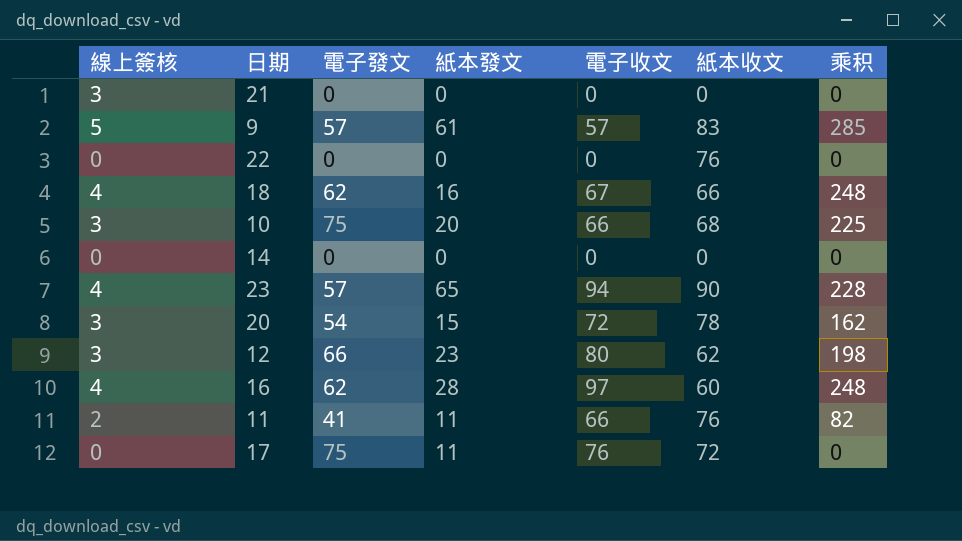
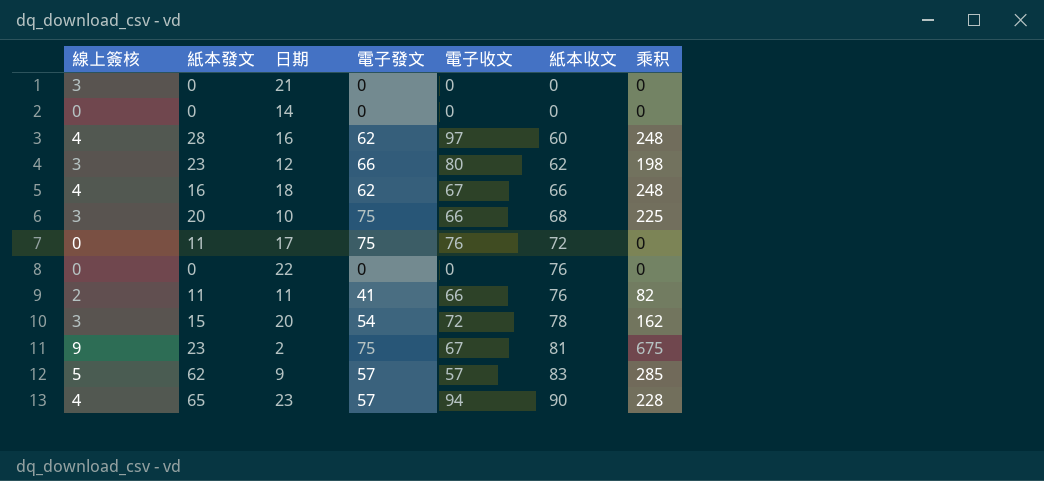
row order: none -> 紙本收文 ascending
column 紙本發文 | position: 4 -> 2
row 2: none -> 9 | 23 | 75 | 67 | 81 | 675
9 | 紙本發文: 61 -> 62

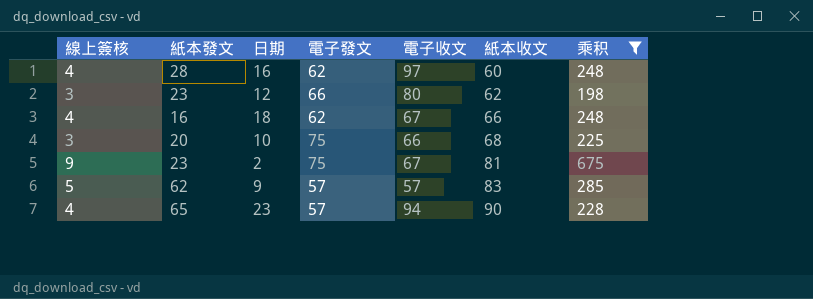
filter: none -> 乘积 >= 198

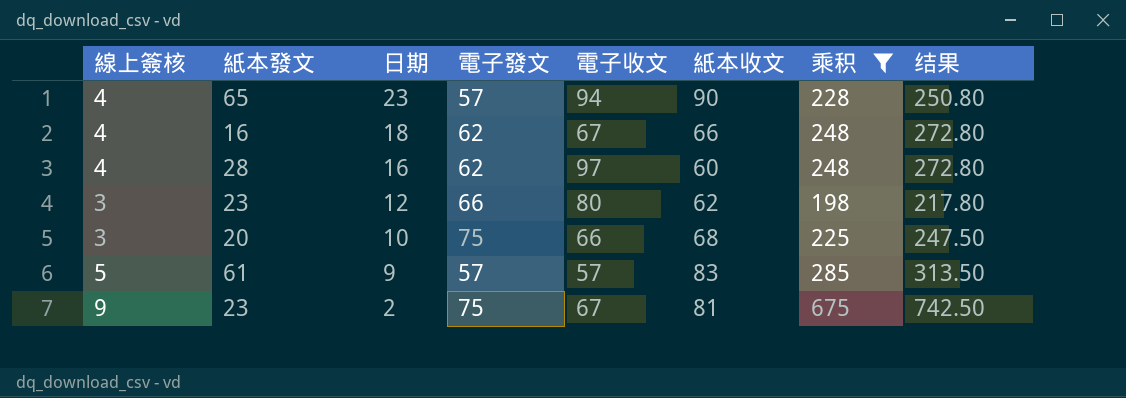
row order: 紙本收文 ascending -> 日期 descending
column 结果 | formula: none -> [乘积] * 1.1
9 | 紙本發文: 62 -> 61

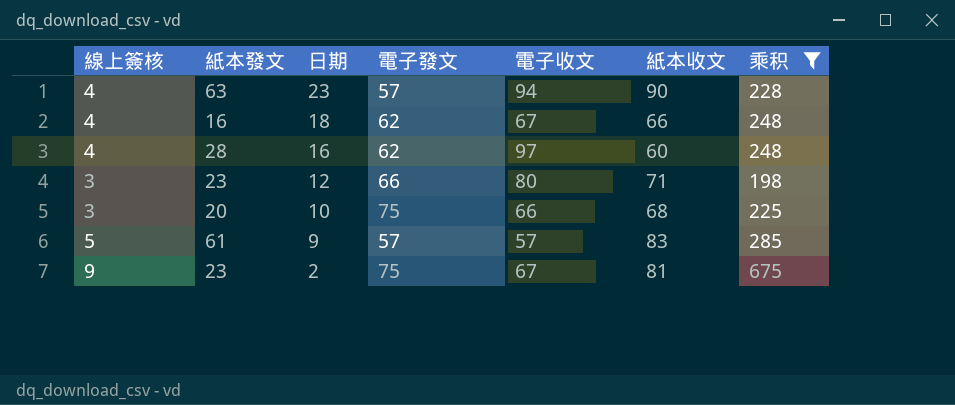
column 结果 | formula: [乘积] * 1.1 -> none
23 | 紙本發文: 65 -> 63
12 | 紙本收文: 62 -> 71

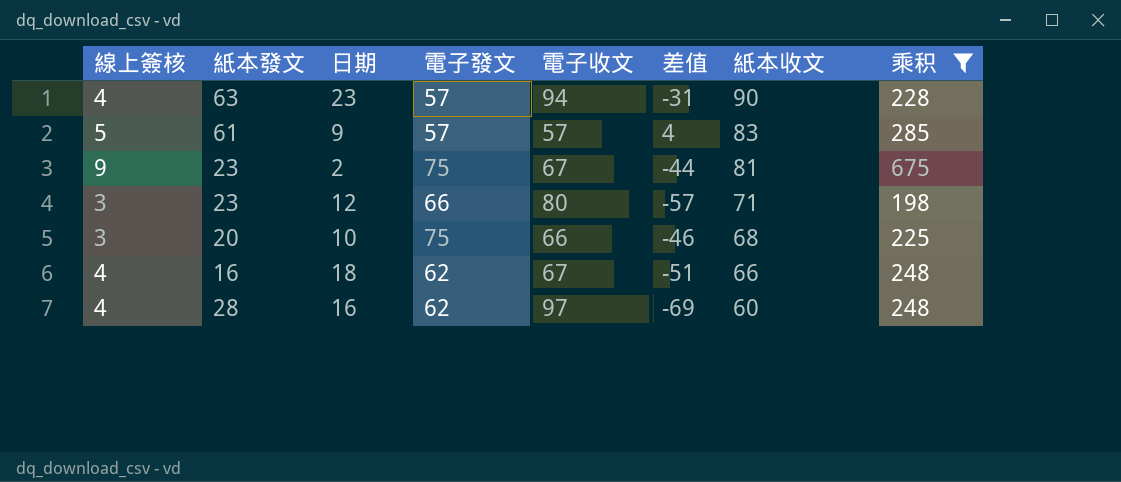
row order: 日期 descending -> 紙本收文 descending
column 差值 | formula: none -> [紙本發文] - [電子收文]

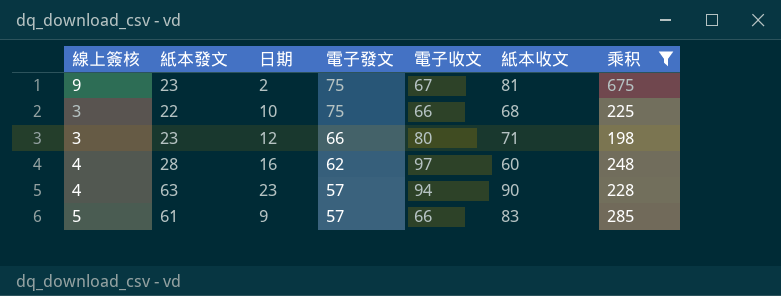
row order: 紙本收文 descending -> 電子發文 descending
column 差值 | formula: [紙本發文] - [電子收文] -> none
row 18: 4 | 16 | 62 | 67 | -51 | 66 | 248 -> none
10 | 紙本發文: 20 -> 22
9 | 電子收文: 57 -> 66

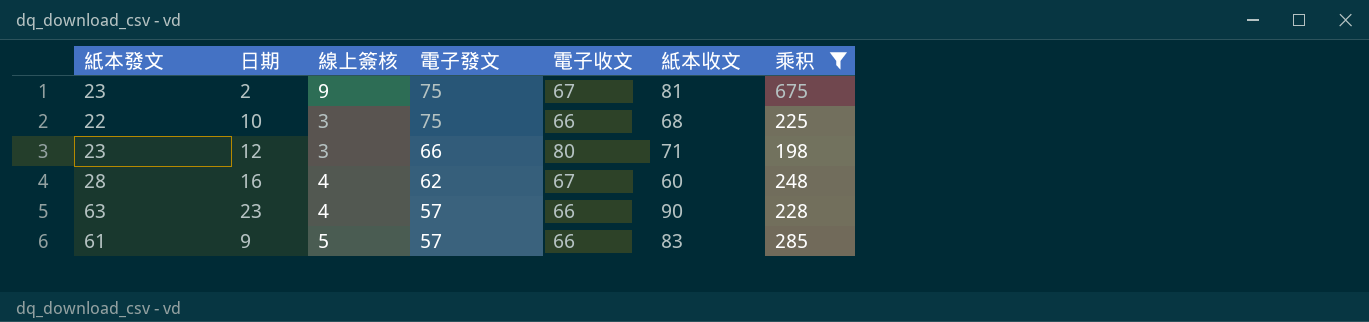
column 線上簽核 | position: 1 -> 3
16 | 電子收文: 97 -> 67
23 | 電子收文: 94 -> 66

